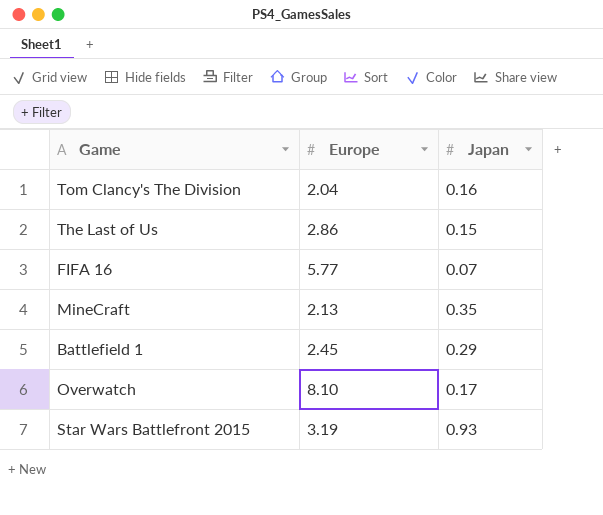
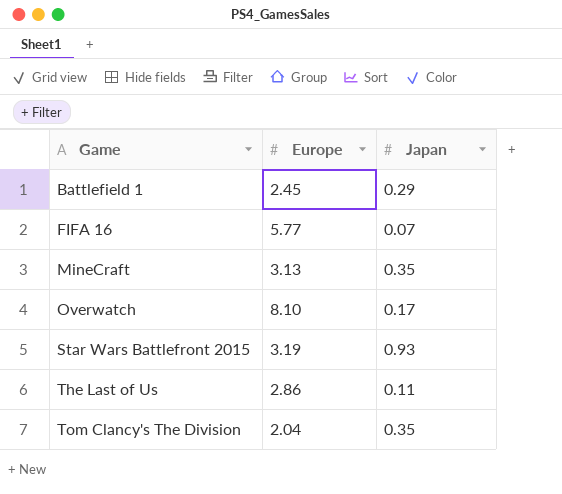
row order: none -> Game ascending
MineCraft | Europe: 2.13 -> 3.13
The Last of Us | Japan: 0.15 -> 0.11
Tom Clancy's The Division | Japan: 0.16 -> 0.35

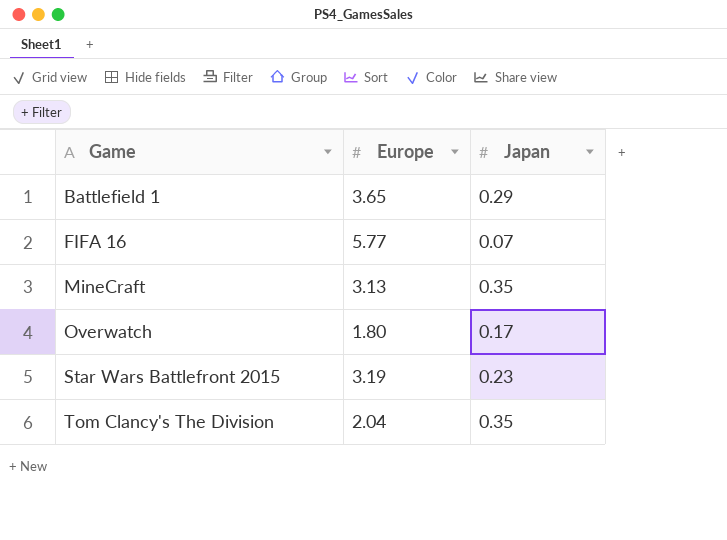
row The Last of Us: 2.86 | 0.11 -> none
Battlefield 1 | Europe: 2.45 -> 3.65
Overwatch | Europe: 8.10 -> 1.80
Star Wars Battlefront 2015 | Japan: 0.93 -> 0.23

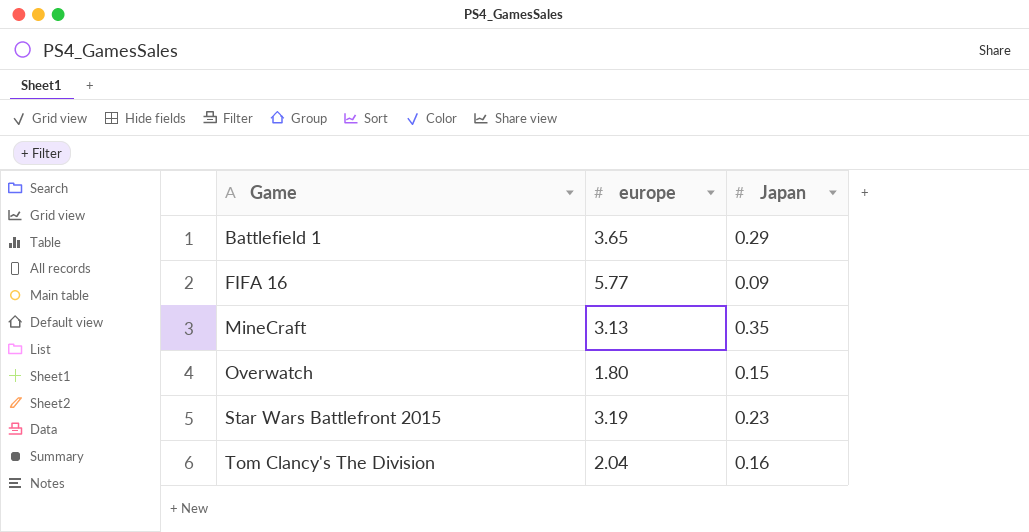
column name: Europe -> europe
FIFA 16 | Japan: 0.07 -> 0.09
Overwatch | Japan: 0.17 -> 0.15
Tom Clancy's The Division | Japan: 0.35 -> 0.16

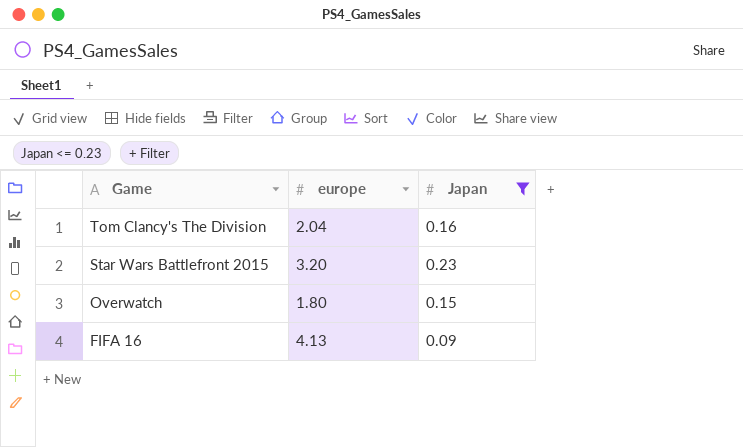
filter: none -> Japan <= 0.23
row order: Game ascending -> Game descending
Star Wars Battlefront 2015 | europe: 3.19 -> 3.20
FIFA 16 | europe: 5.77 -> 4.13

